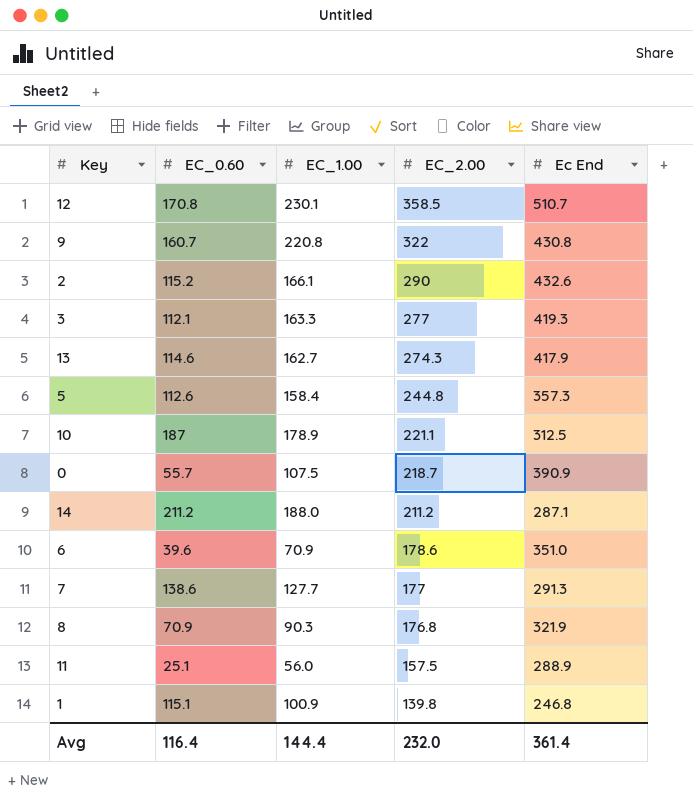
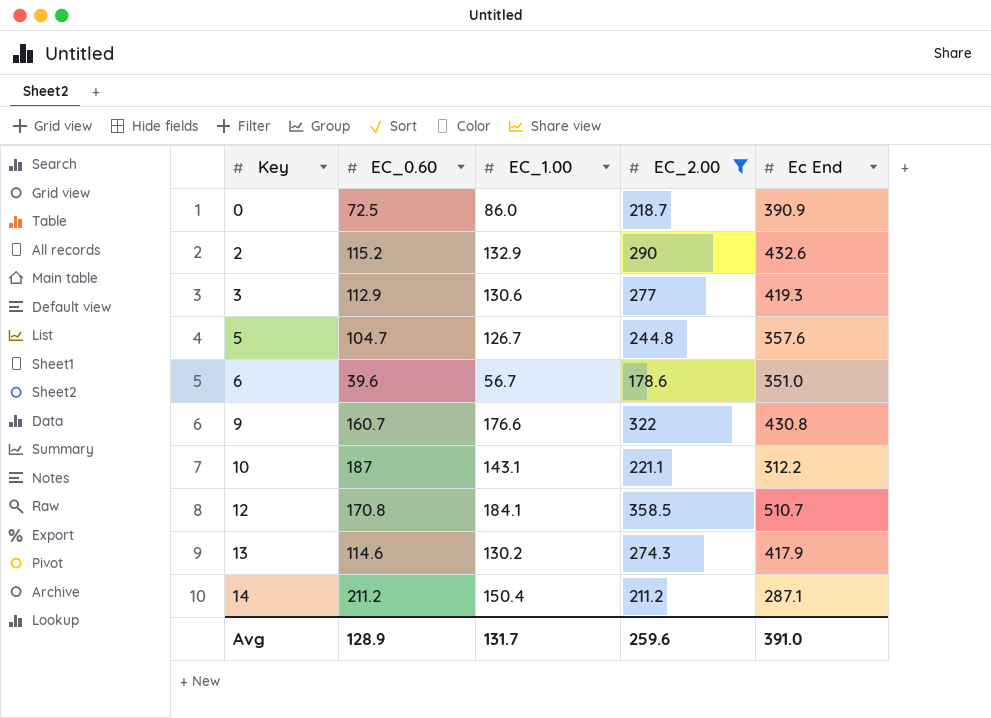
filter: none -> EC_2.00 >= 178.6
row order: EC_2.00 descending -> Key ascending
0 | EC_0.60: 55.7 -> 72.5
0 | EC_1.00: 107.5 -> 86.0
2 | EC_1.00: 166.1 -> 132.9
3 | EC_0.60: 112.1 -> 112.9
3 | EC_1.00: 163.3 -> 130.6
5 | EC_0.60: 112.6 -> 104.7
5 | EC_1.00: 158.4 -> 126.7
5 | Ec End: 357.3 -> 357.6
6 | EC_1.00: 70.9 -> 56.7
9 | EC_1.00: 220.8 -> 176.6
10 | EC_1.00: 178.9 -> 143.1
10 | Ec End: 312.5 -> 312.2
12 | EC_1.00: 230.1 -> 184.1
13 | EC_1.00: 162.7 -> 130.2
14 | EC_1.00: 188.0 -> 150.4
Avg | EC_0.60: 116.4 -> 128.9
Avg | EC_1.00: 144.4 -> 131.7
Avg | EC_2.00: 232.0 -> 259.6
Avg | Ec End: 361.4 -> 391.0

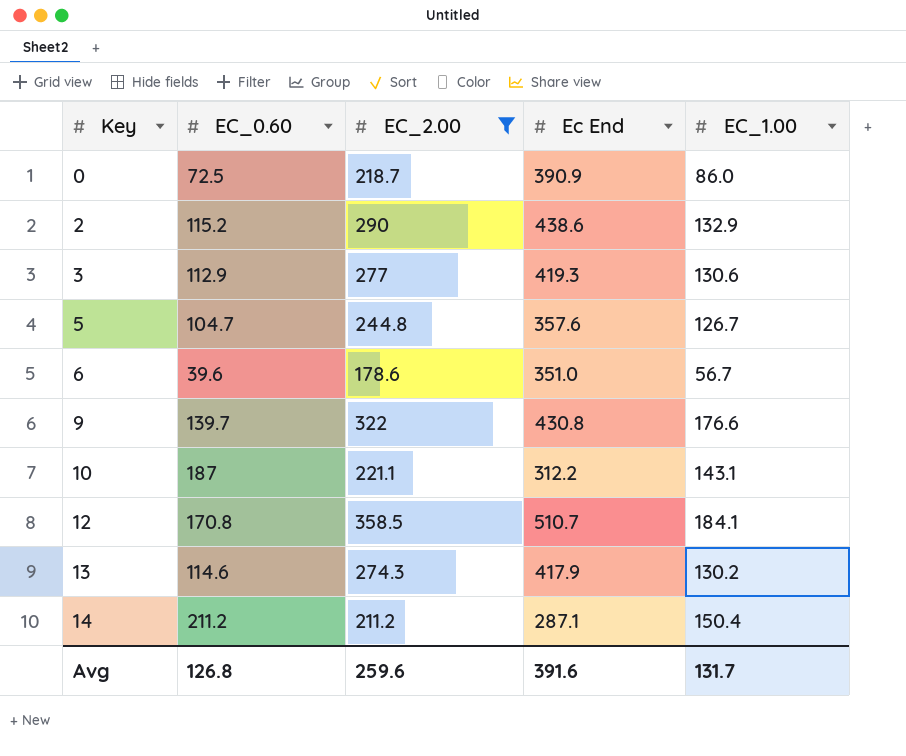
column EC_1.00 | position: 3 -> 5
2 | Ec End: 432.6 -> 438.6
9 | EC_0.60: 160.7 -> 139.7
Avg | EC_0.60: 128.9 -> 126.8
Avg | Ec End: 391.0 -> 391.6

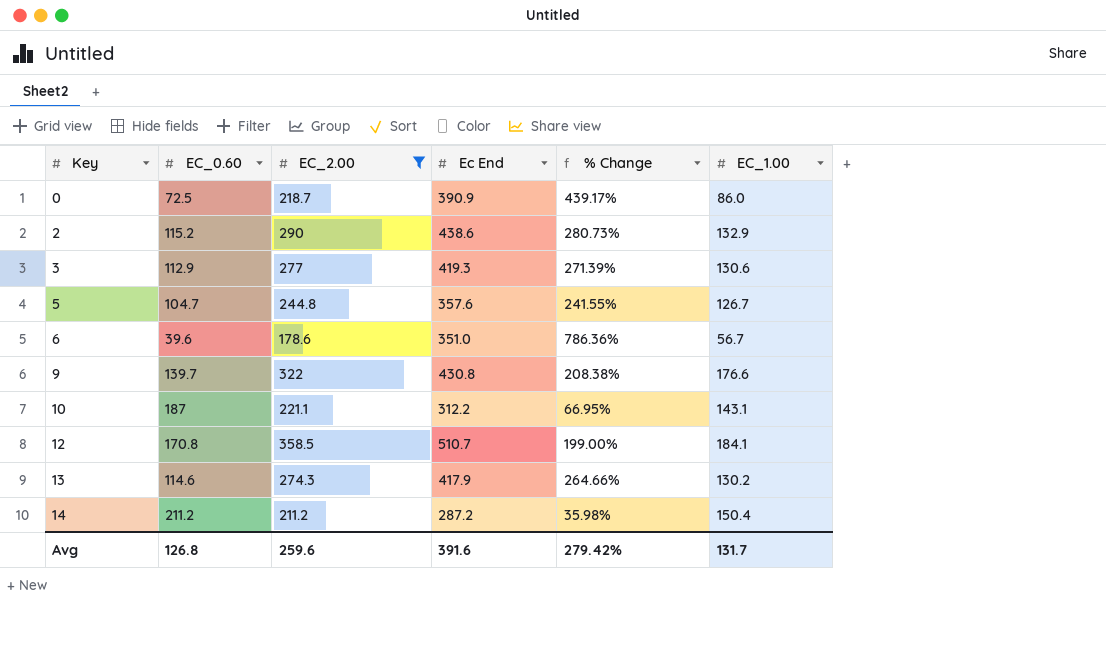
column % Change | formula: none -> ([Ec End] - [EC_0.60]) / [EC_0.60]
14 | Ec End: 287.1 -> 287.2

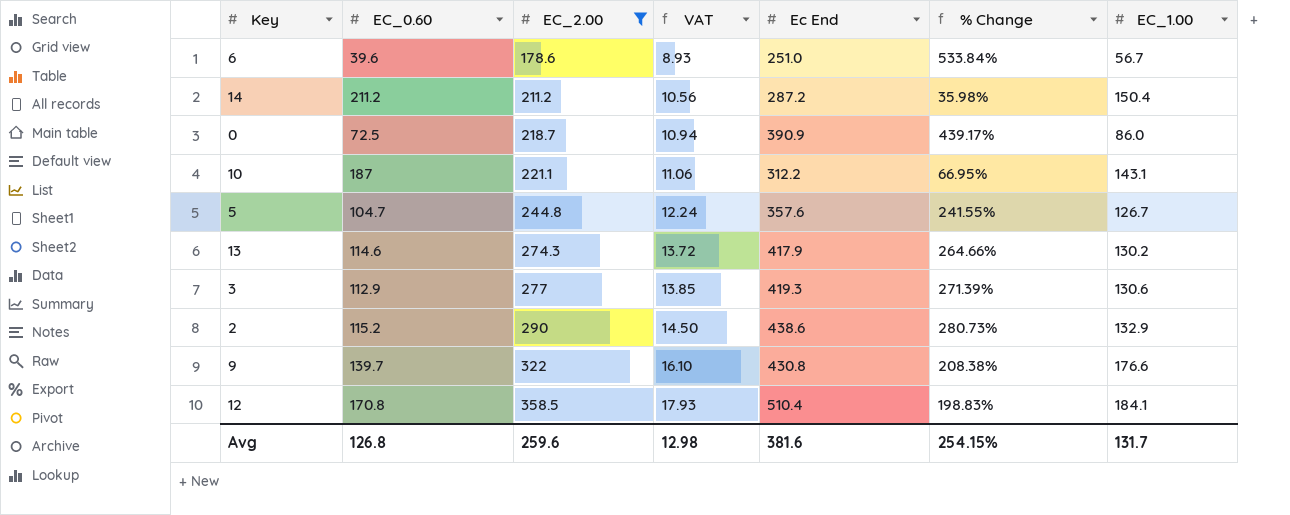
row order: Key ascending -> EC_2.00 ascending
column VAT | formula: none -> [EC_2.00] * 0.05
6 | Ec End: 351.0 -> 251.0
6 | % Change: 786.36% -> 533.84%
12 | Ec End: 510.7 -> 510.4
12 | % Change: 199.00% -> 198.83%
Avg | Ec End: 391.6 -> 381.6
Avg | % Change: 279.42% -> 254.15%

